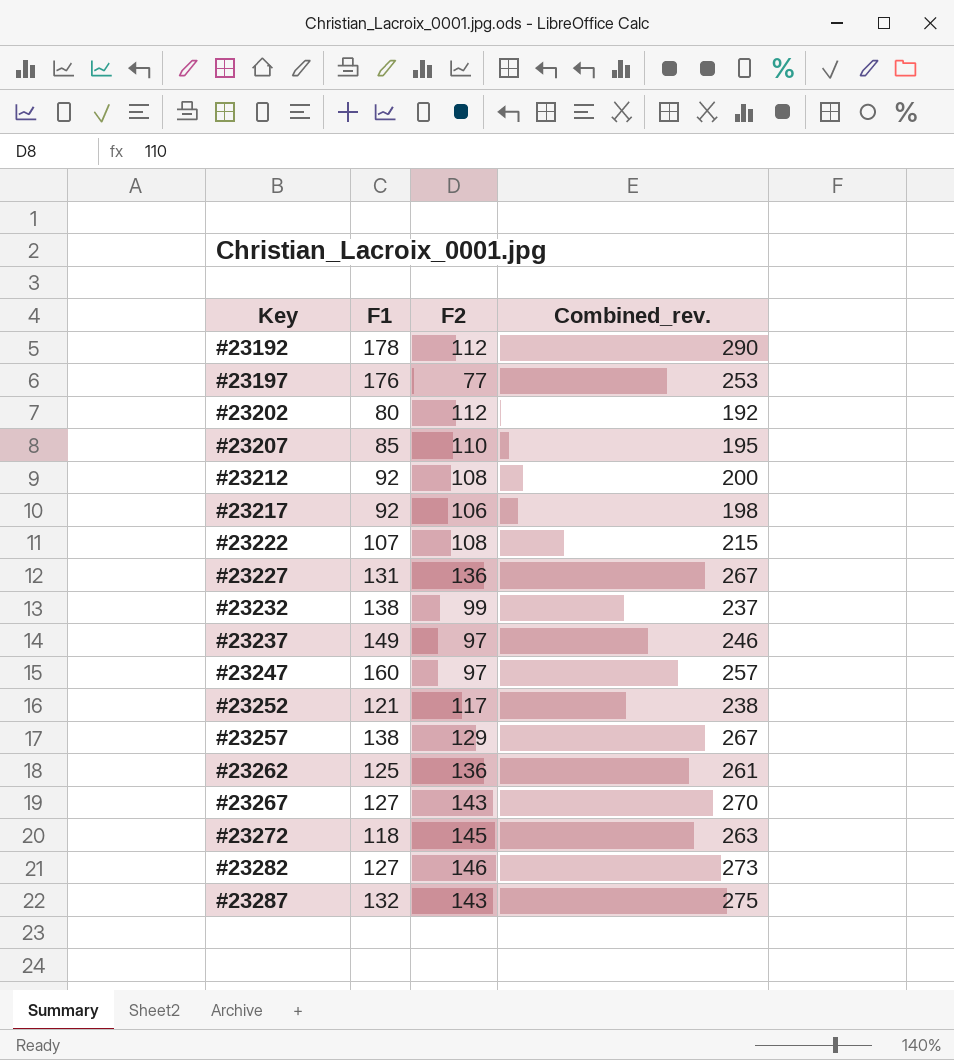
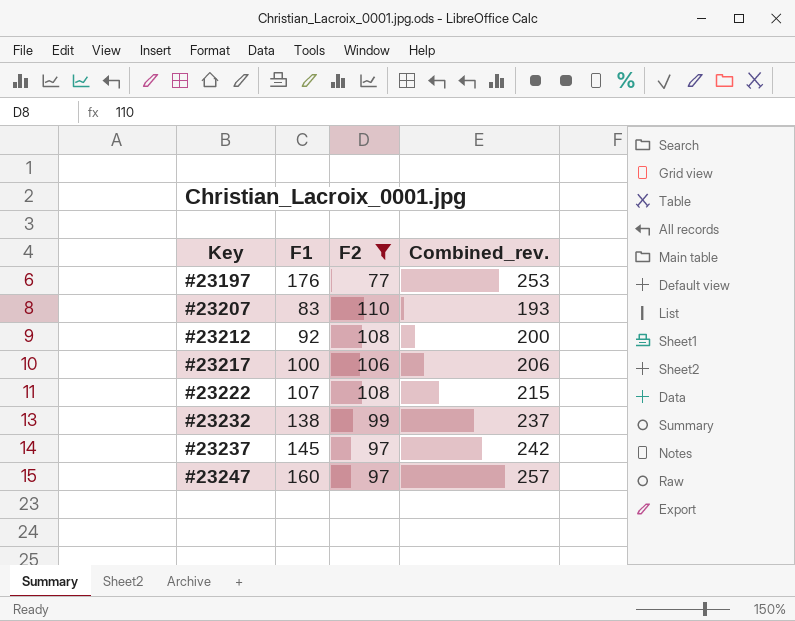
filter: none -> F2 <= 110
#23207 | F1: 85 -> 83
#23207 | Combined_rev.: 195 -> 193
#23217 | F1: 92 -> 100
#23217 | Combined_rev.: 198 -> 206
#23237 | F1: 149 -> 145
#23237 | Combined_rev.: 246 -> 242

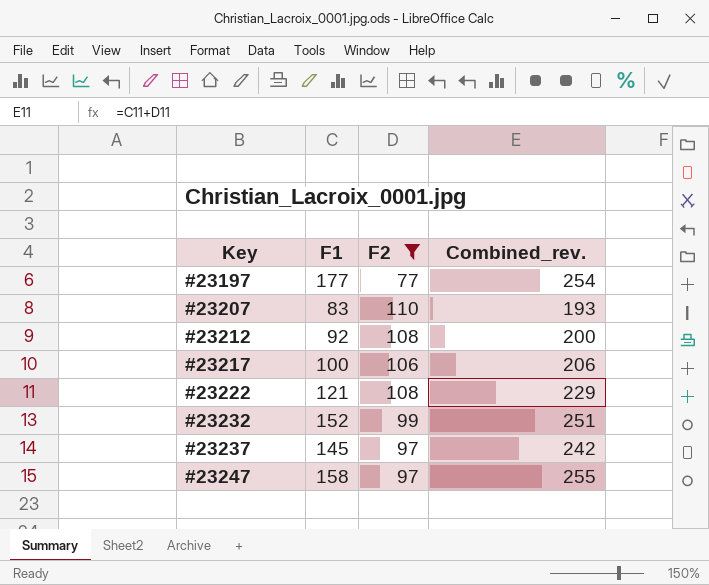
#23197 | F1: 176 -> 177
#23197 | Combined_rev.: 253 -> 254
#23222 | F1: 107 -> 121
#23222 | Combined_rev.: 215 -> 229
#23232 | F1: 138 -> 152
#23232 | Combined_rev.: 237 -> 251
#23247 | F1: 160 -> 158
#23247 | Combined_rev.: 257 -> 255

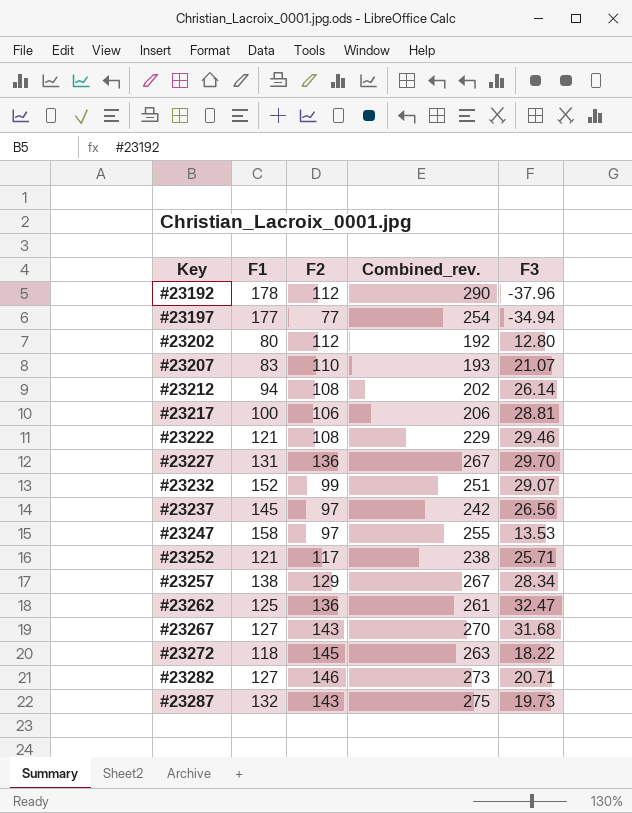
filter: F2 <= 110 -> none
column F3 | position: none -> 5
#23212 | F1: 92 -> 94
#23212 | Combined_rev.: 200 -> 202

